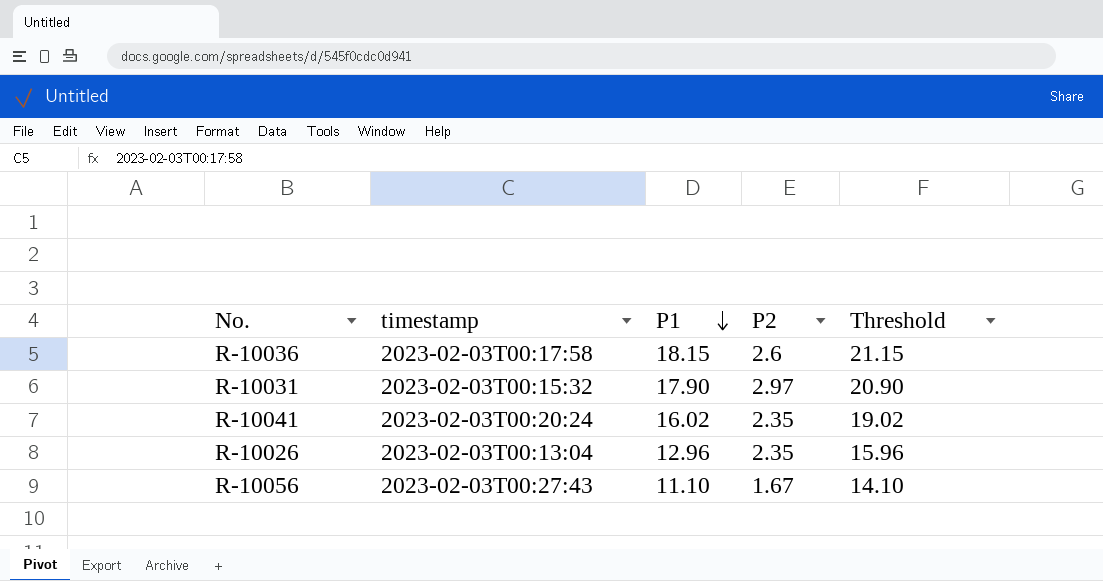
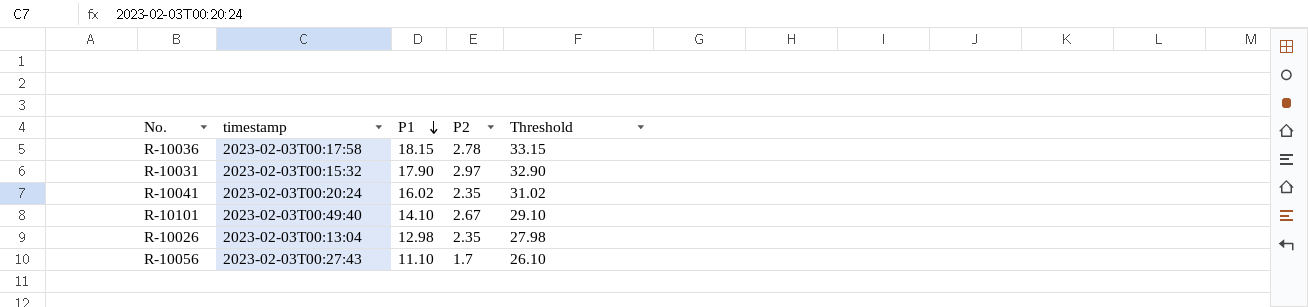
column Threshold | formula: [P1] + 3 -> [P1] + 15
R-10036 | P2: 2.6 -> 2.78
row R-10101: none -> 2023-02-03T00:49:40 | 14.10 | 2.67 | 29.10
R-10026 | P1: 12.96 -> 12.98
R-10056 | P2: 1.67 -> 1.7

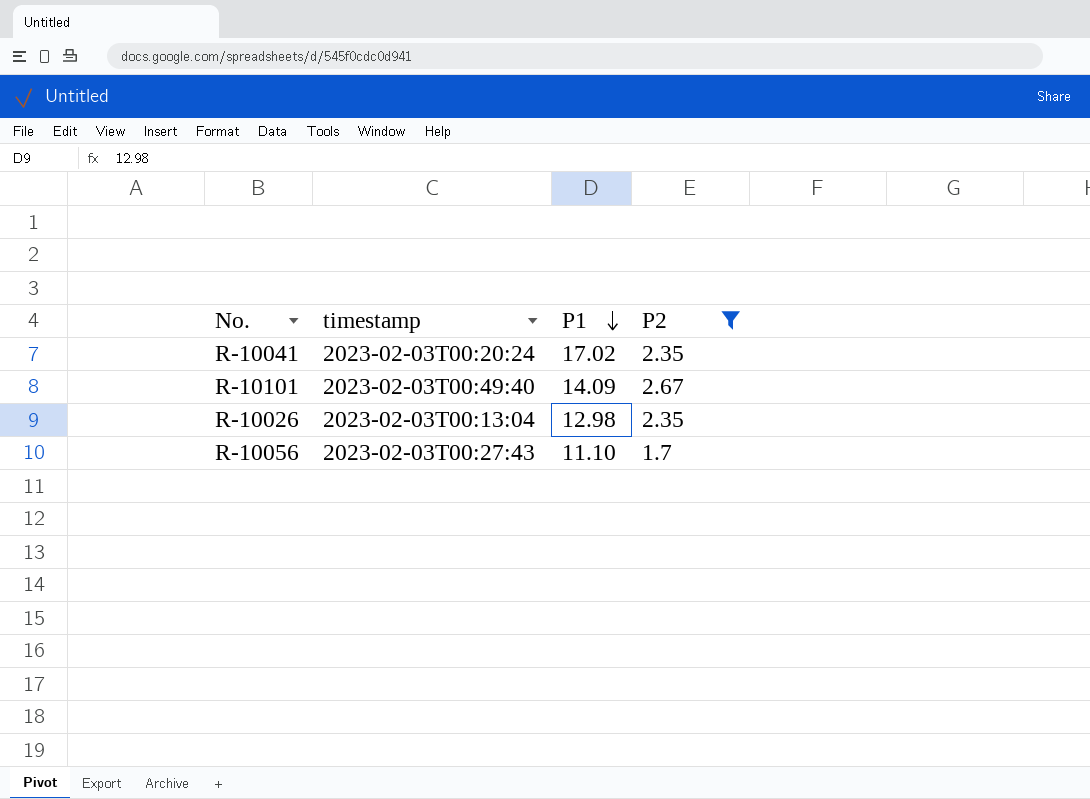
filter: none -> P2 <= 2.67
column Threshold | formula: [P1] + 15 -> none
R-10041 | P1: 16.02 -> 17.02
R-10101 | P1: 14.10 -> 14.09

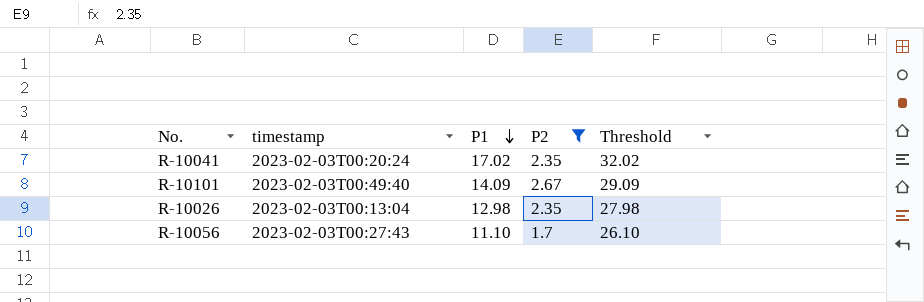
column Threshold | formula: none -> [P1] + 15

